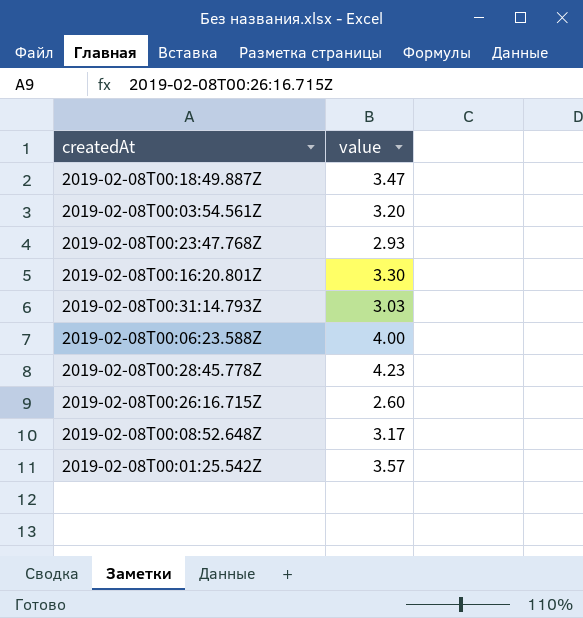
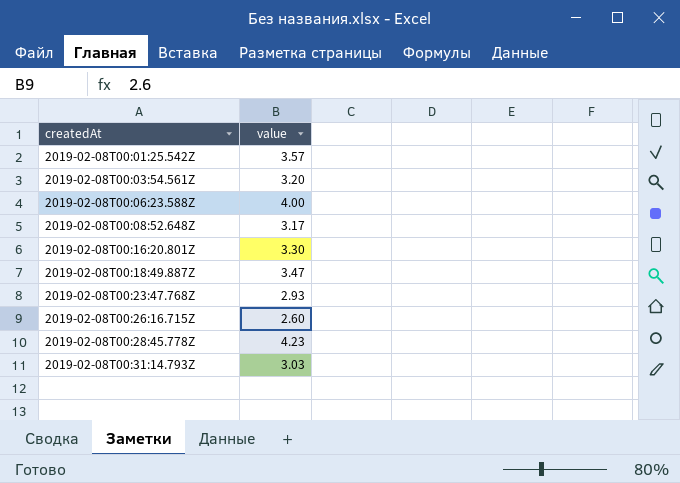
row order: none -> createdAt ascending

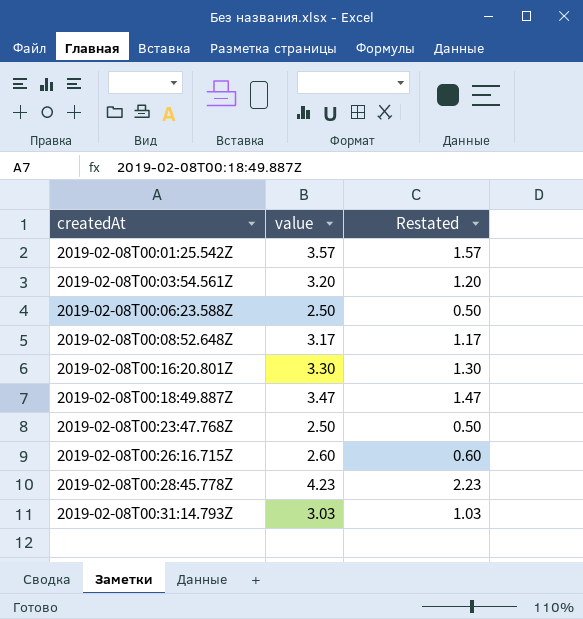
column Restated | formula: none -> [value] - 2
2019-02-08T00:06:23.588Z | value: 4.00 -> 2.50
2019-02-08T00:23:47.768Z | value: 2.93 -> 2.50

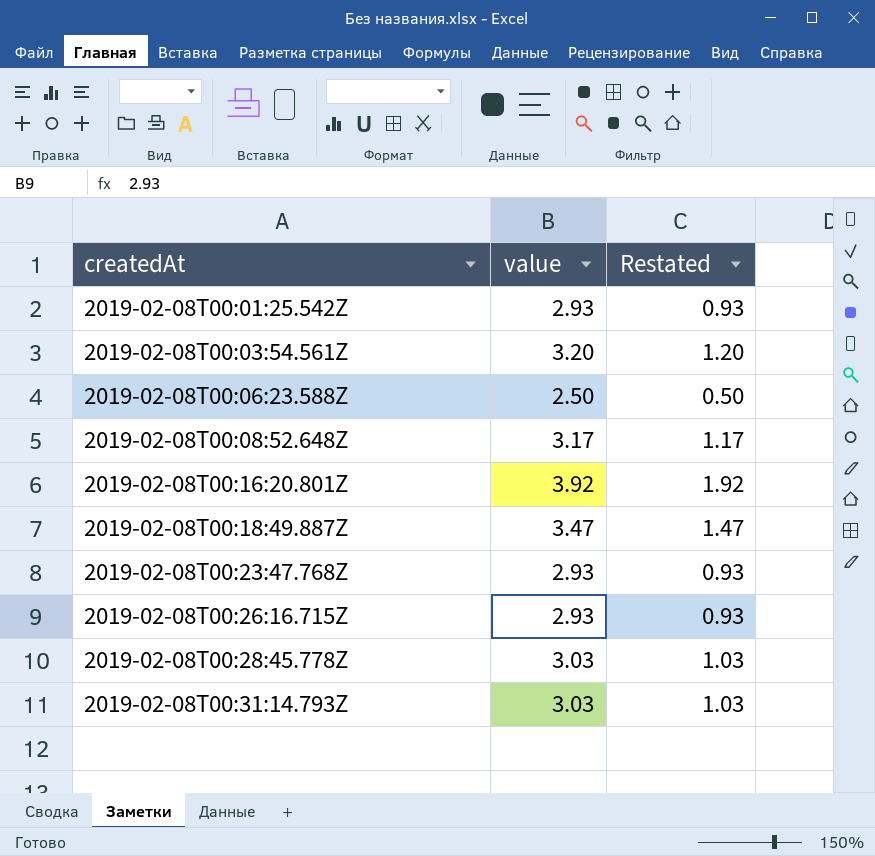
2019-02-08T00:01:25.542Z | value: 3.57 -> 2.93
2019-02-08T00:01:25.542Z | Restated: 1.57 -> 0.93
2019-02-08T00:16:20.801Z | value: 3.30 -> 3.92
2019-02-08T00:16:20.801Z | Restated: 1.30 -> 1.92
2019-02-08T00:23:47.768Z | value: 2.50 -> 2.93
2019-02-08T00:23:47.768Z | Restated: 0.50 -> 0.93
2019-02-08T00:26:16.715Z | value: 2.60 -> 2.93
2019-02-08T00:26:16.715Z | Restated: 0.60 -> 0.93
2019-02-08T00:28:45.778Z | value: 4.23 -> 3.03
2019-02-08T00:28:45.778Z | Restated: 2.23 -> 1.03

